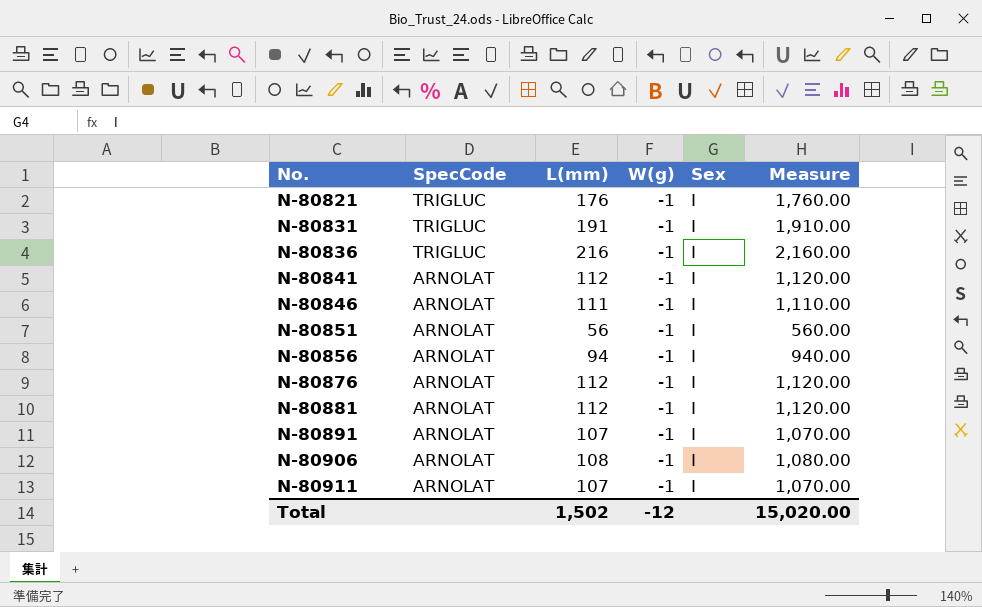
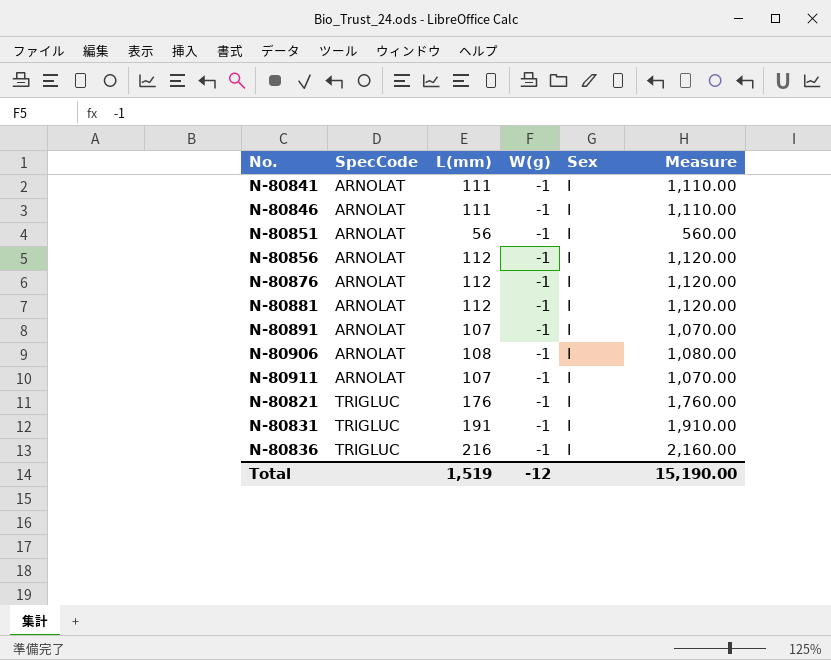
row order: No. ascending -> SpecCode ascending
N-80841 | L(mm): 112 -> 111
N-80841 | Measure: 1,120.00 -> 1,110.00
N-80856 | L(mm): 94 -> 112
N-80856 | Measure: 940.00 -> 1,120.00
Total | L(mm): 1,502 -> 1,519
Total | Measure: 15,020.00 -> 15,190.00

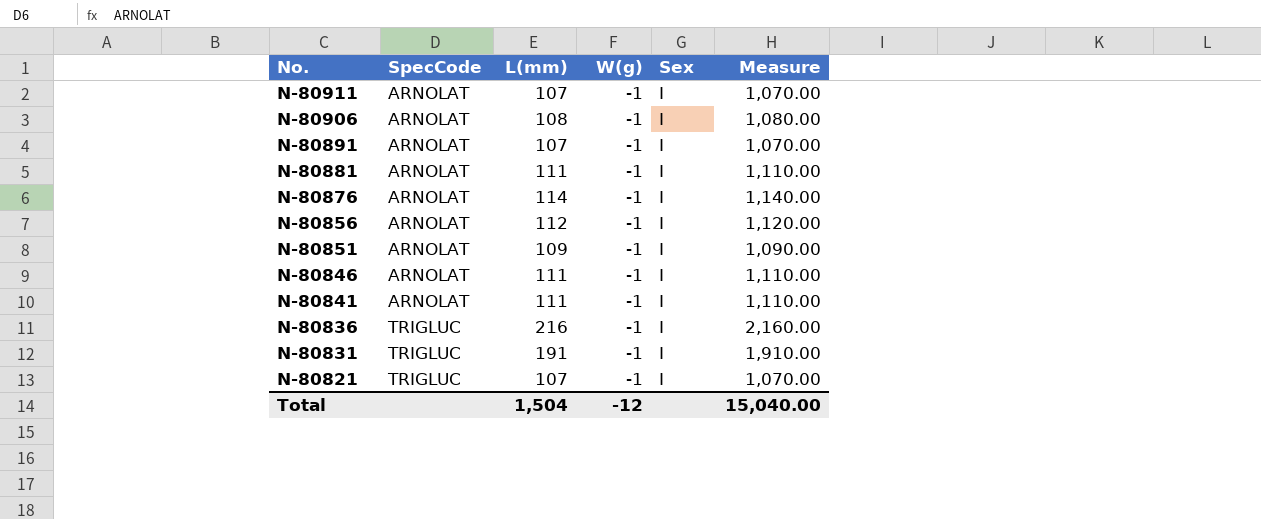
row order: SpecCode ascending -> No. descending
N-80881 | L(mm): 112 -> 111
N-80881 | Measure: 1,120.00 -> 1,110.00
N-80876 | L(mm): 112 -> 114
N-80876 | Measure: 1,120.00 -> 1,140.00
N-80851 | L(mm): 56 -> 109
N-80851 | Measure: 560.00 -> 1,090.00
N-80821 | L(mm): 176 -> 107
N-80821 | Measure: 1,760.00 -> 1,070.00
Total | L(mm): 1,519 -> 1,504
Total | Measure: 15,190.00 -> 15,040.00

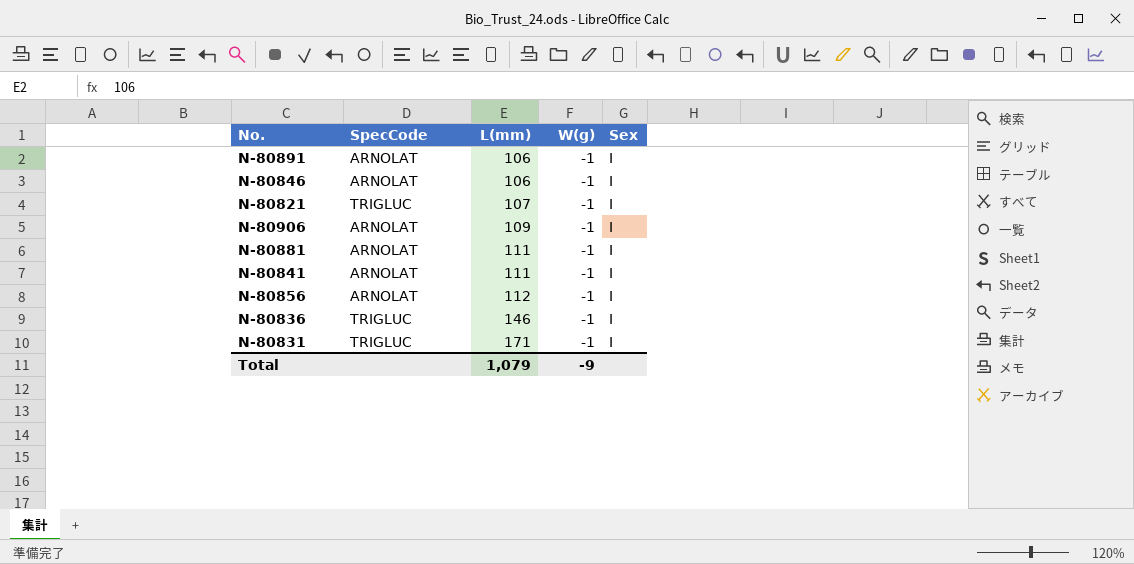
row order: No. descending -> L(mm) ascending
column Measure | formula: [L(mm)] * 10 -> none
row N-80911: ARNOLAT | 107 | -1 | I | 1,070.00 -> none
row N-80876: ARNOLAT | 114 | -1 | I | 1,140.00 -> none
row N-80851: ARNOLAT | 109 | -1 | I | 1,090.00 -> none
N-80891 | L(mm): 107 -> 106
N-80846 | L(mm): 111 -> 106
N-80906 | L(mm): 108 -> 109
N-80836 | L(mm): 216 -> 146
N-80831 | L(mm): 191 -> 171
Total | L(mm): 1,504 -> 1,079
Total | W(g): -12 -> -9

